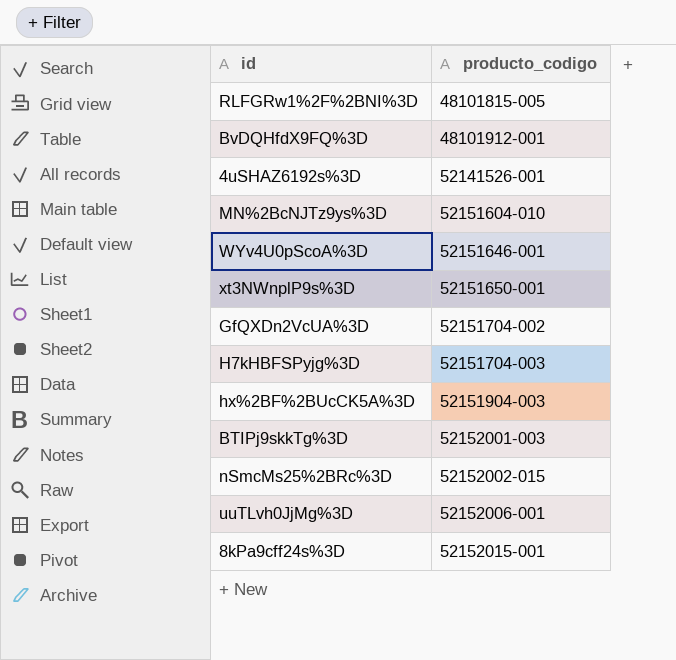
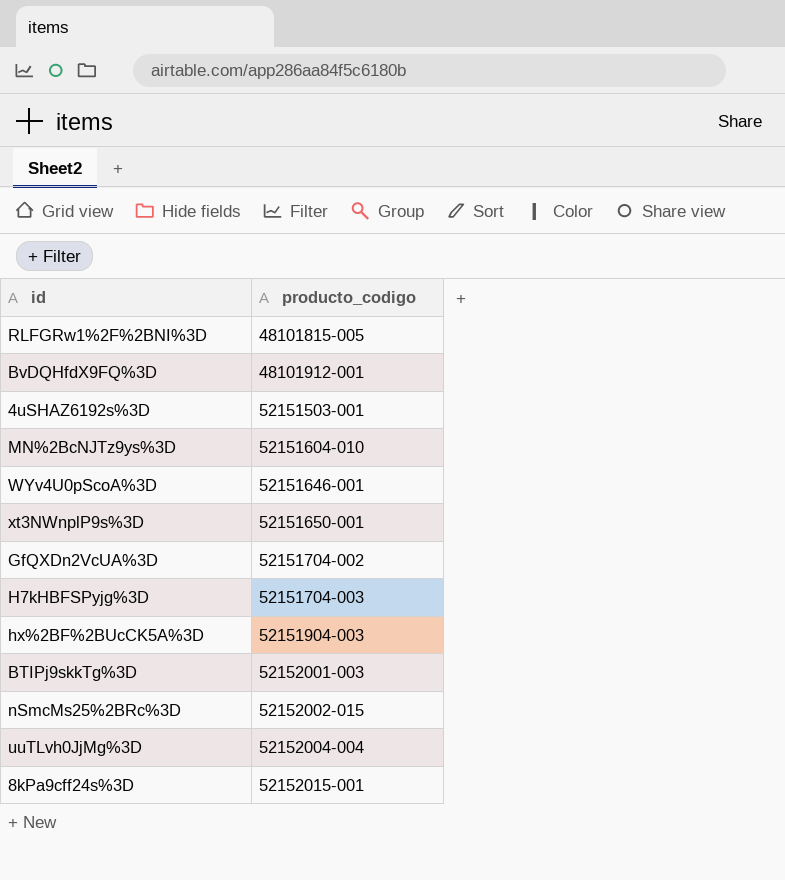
4uSHAZ6192s%3D | producto_codigo: 52141526-001 -> 52151503-001
uuTLvh0JjMg%3D | producto_codigo: 52152006-001 -> 52152004-004

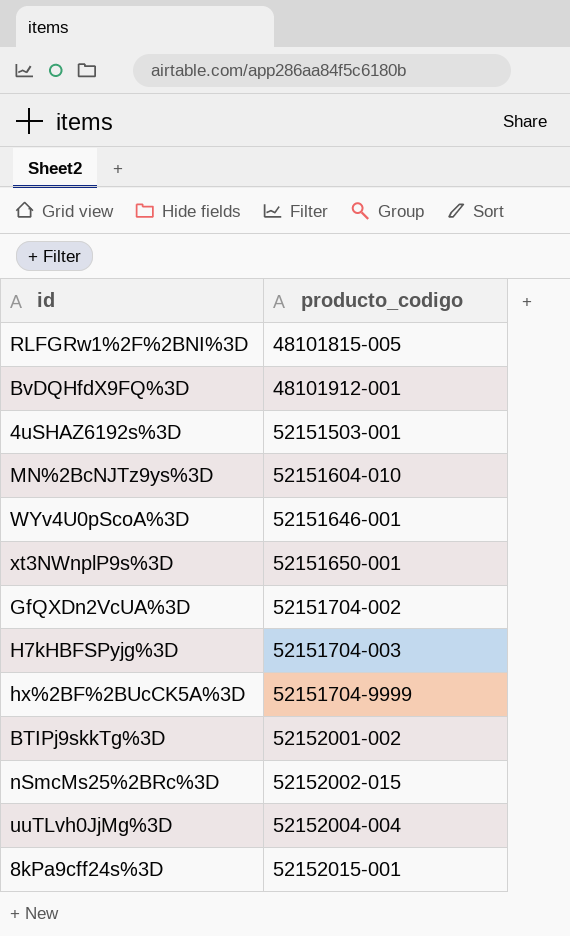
hx%2BF%2BUcCK5A%3D | producto_codigo: 52151904-003 -> 52151704-9999
BTIPj9skkTg%3D | producto_codigo: 52152001-003 -> 52152001-002

